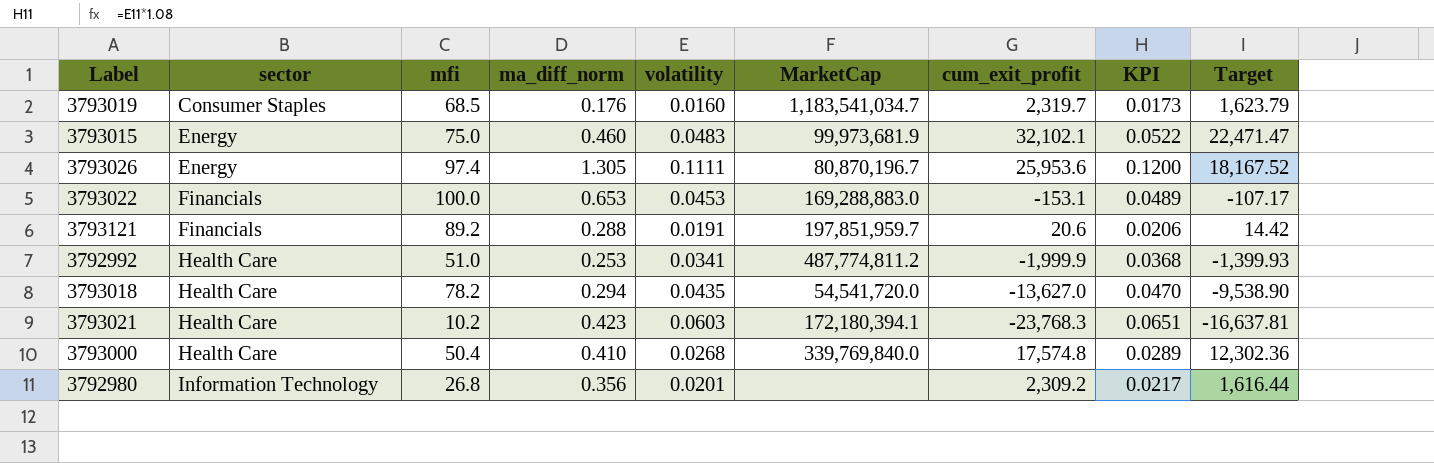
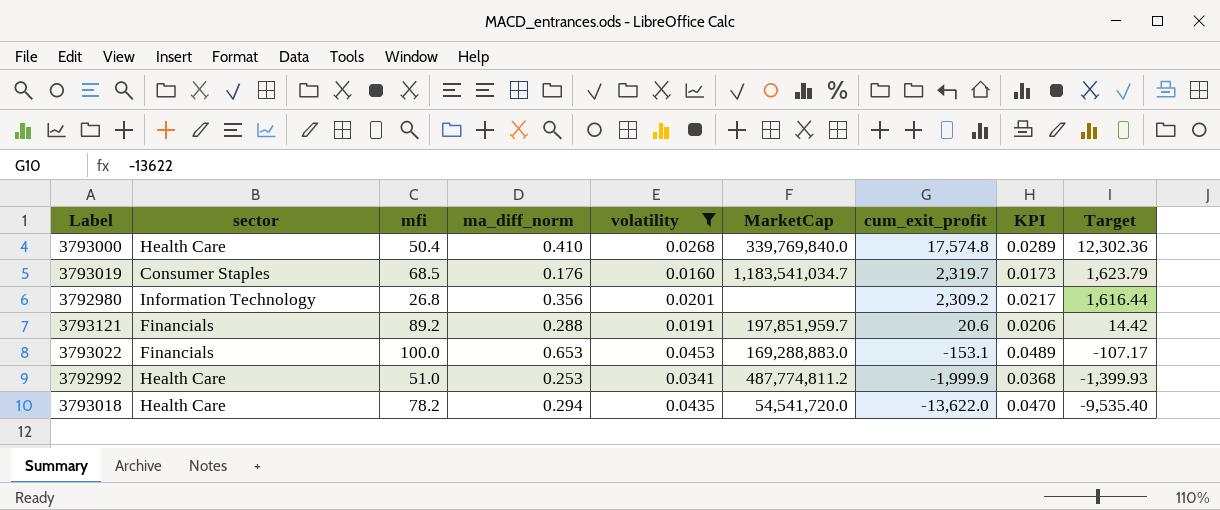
filter: none -> volatility <= 0.0453
row order: sector ascending -> cum_exit_profit descending
3793018 | cum_exit_profit: -13,627.0 -> -13,622.0
3793018 | Target: -9,538.90 -> -9,535.40

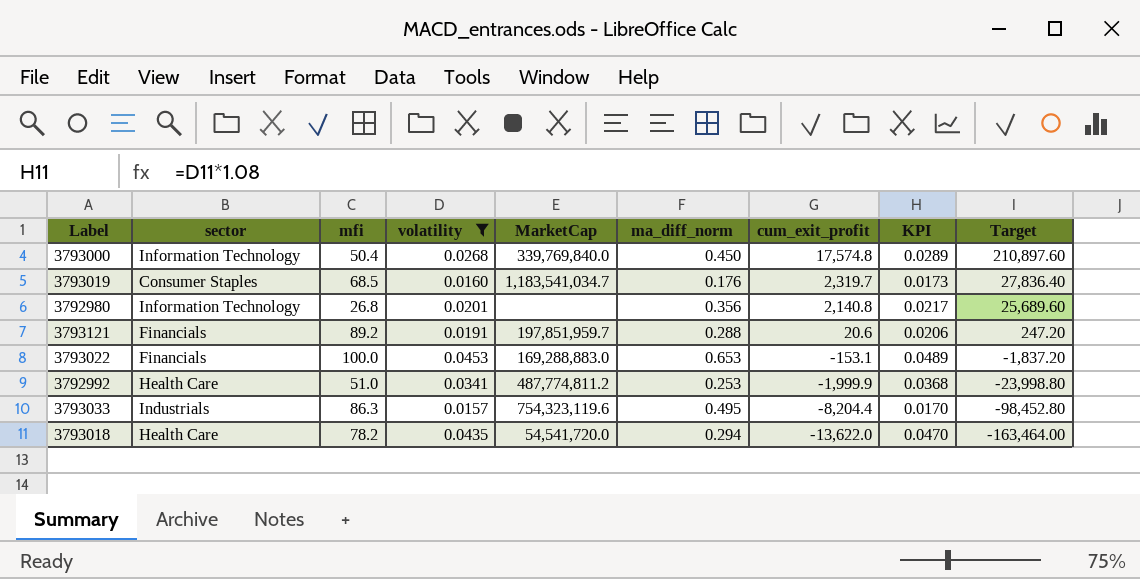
column ma_diff_norm | position: 4 -> 6
column Target | formula: [cum_exit_profit] * 0.7 -> [cum_exit_profit] * 12
3793000 | sector: Health Care -> Information Technology
3793000 | ma_diff_norm: 0.410 -> 0.450
3792980 | cum_exit_profit: 2,309.2 -> 2,140.8
row 3793033: none -> Industrials | 86.3 | 0.0157 | 754,323,119.6 | 0.495 | -8,204.4 | 0.0170 | -98,452.80

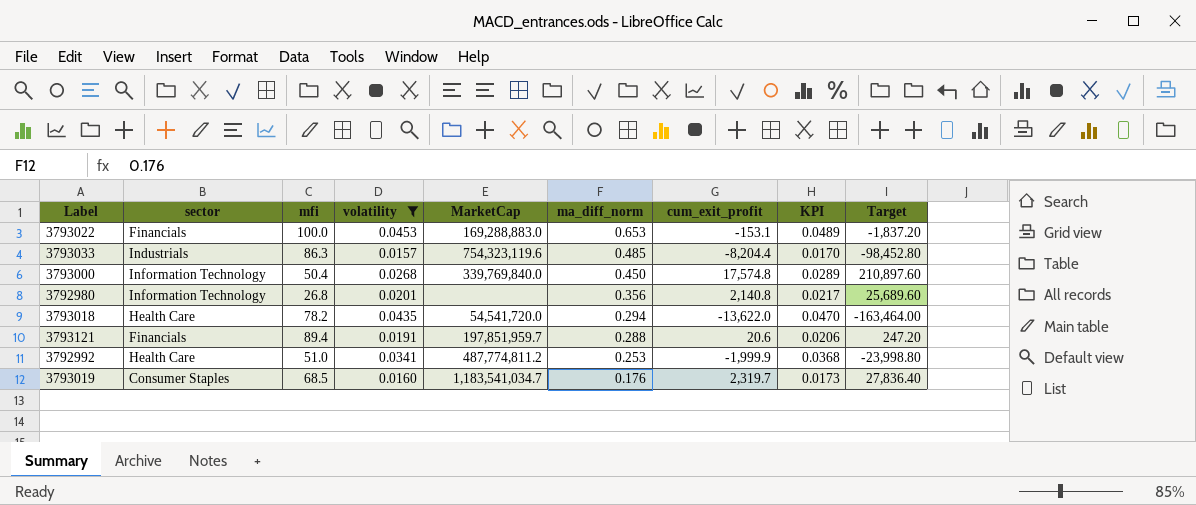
row order: cum_exit_profit descending -> ma_diff_norm descending
3793033 | ma_diff_norm: 0.495 -> 0.485
3793121 | mfi: 89.2 -> 89.4

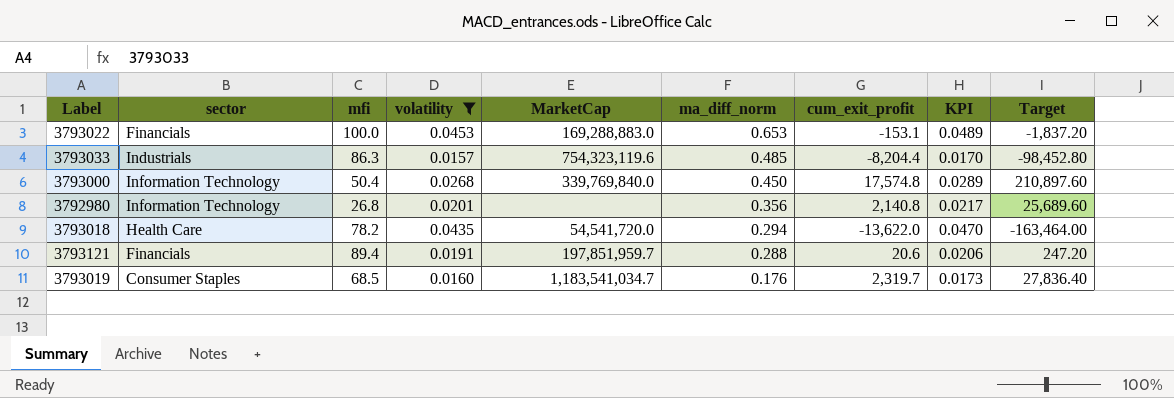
row 3792992: Health Care | 51.0 | 0.0341 | 487,774,811.2 | 0.253 | -1,999.9 | 0.0368 | -23,998.80 -> none

